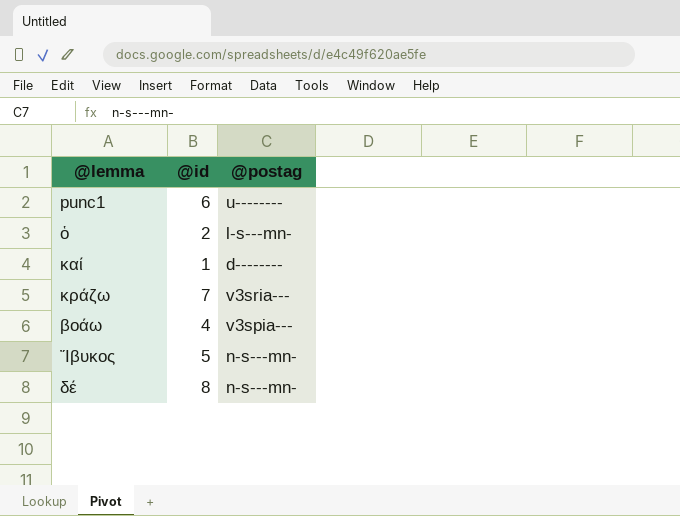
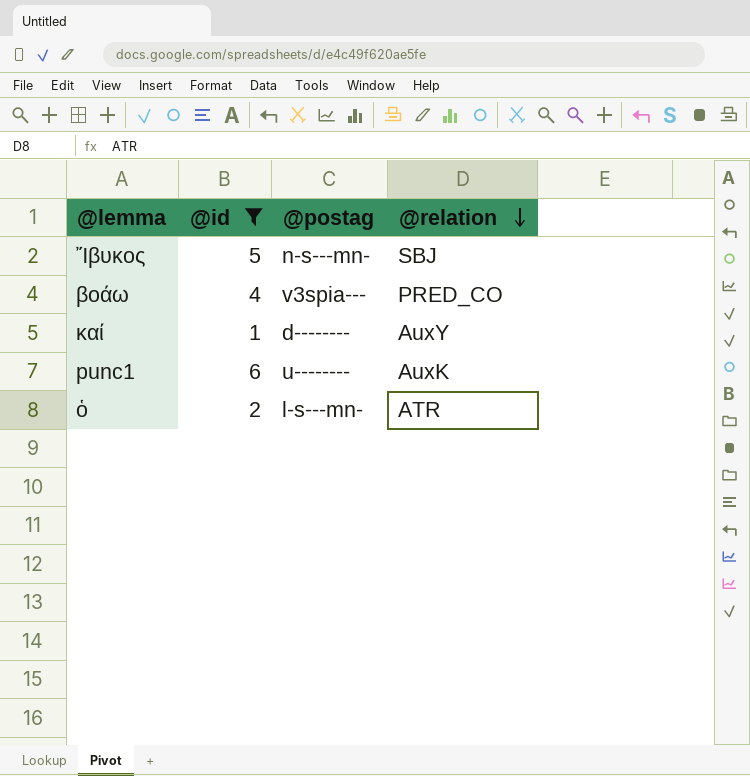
filter: none -> @id <= 6
row order: none -> @relation descending
column @relation | position: none -> 4

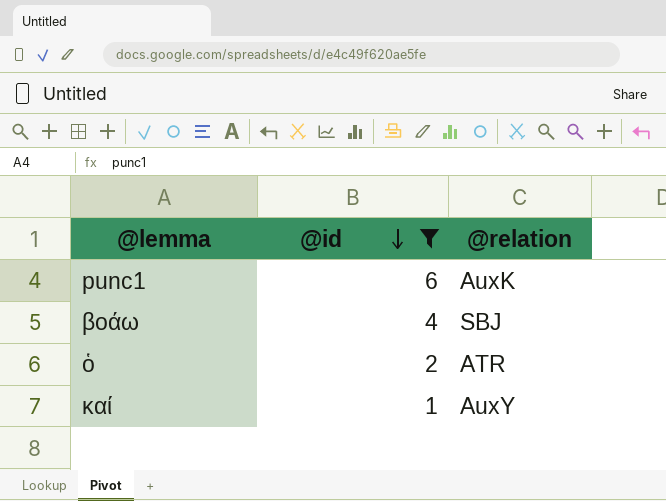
row order: @relation descending -> @id descending
column @postag | position: 3 -> none
row Ἴβυκος: 5 | n-s---mn- | SBJ -> none
βοάω | @relation: PRED_CO -> SBJ

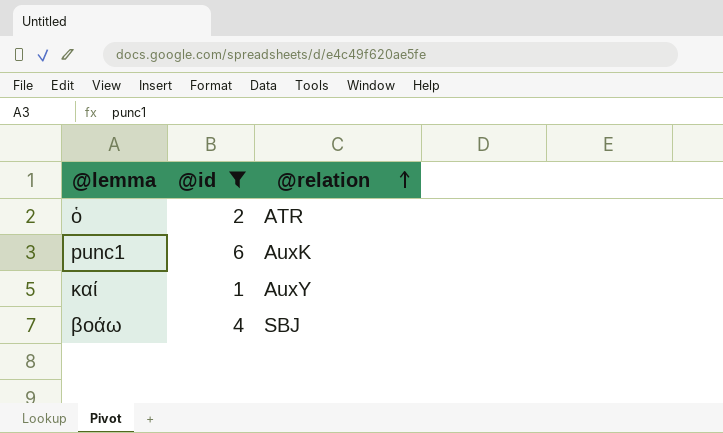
row order: @id descending -> @relation ascending

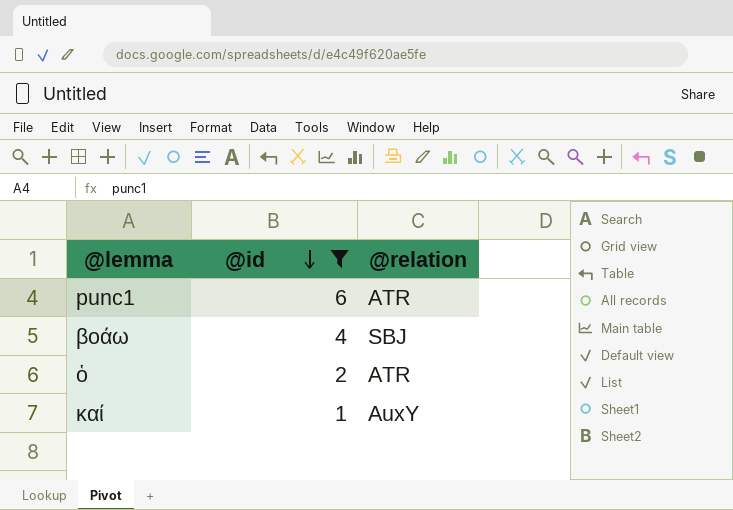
row order: @relation ascending -> @id descending
punc1 | @relation: AuxK -> ATR

